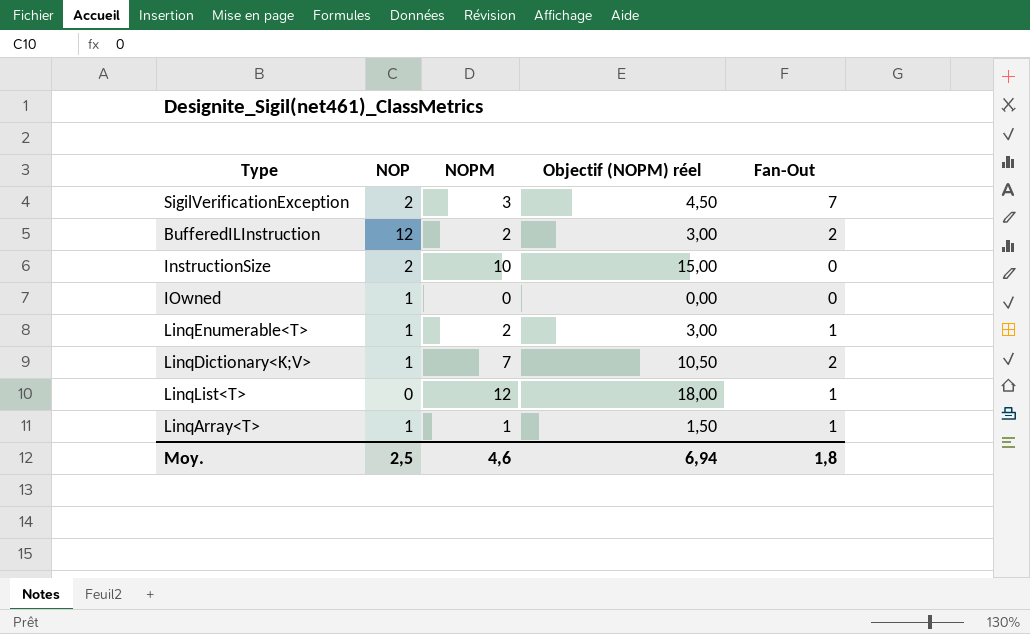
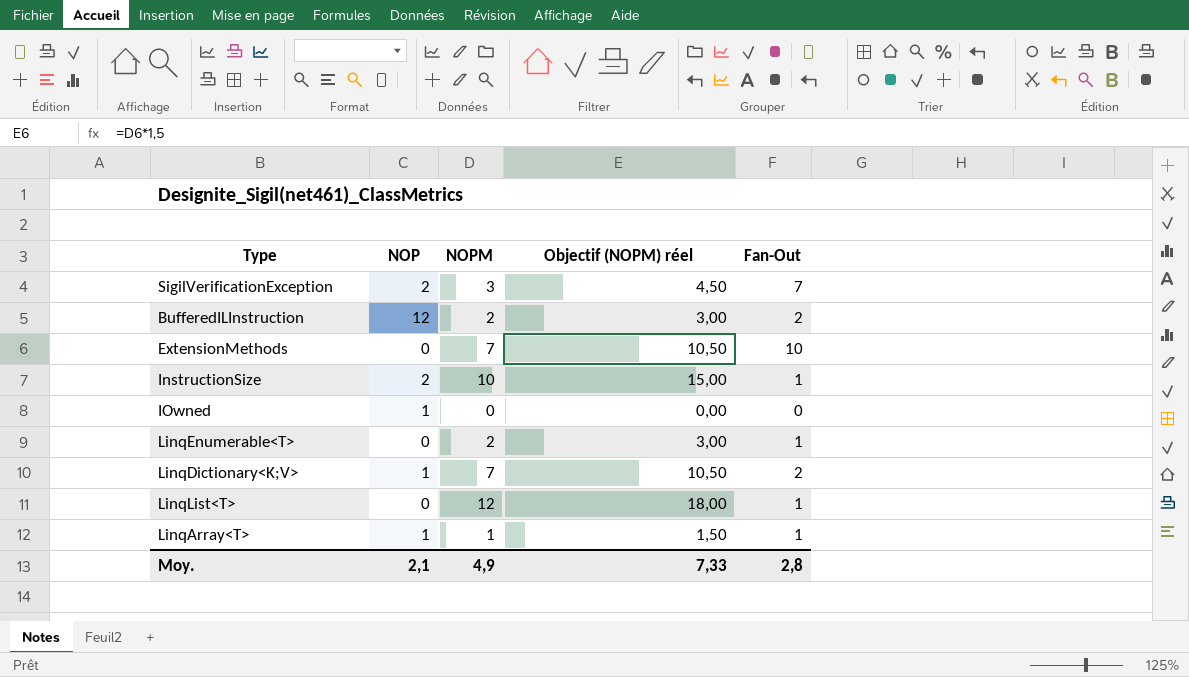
row ExtensionMethods: none -> 0 | 7 | 10,50 | 10
InstructionSize | Fan-Out: 0 -> 1
LinqEnumerable<T> | NOP: 1 -> 0
Moy. | NOP: 2,5 -> 2,1
Moy. | NOPM: 4,6 -> 4,9
Moy. | Objectif (NOPM) réel: 6,94 -> 7,33
Moy. | Fan-Out: 1,8 -> 2,8

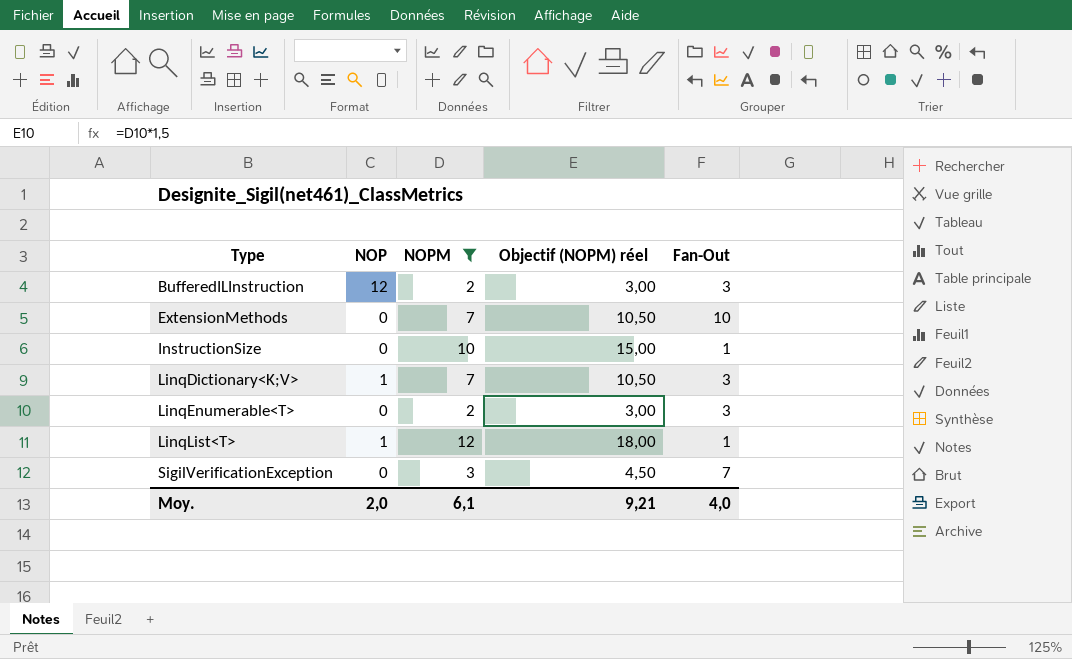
filter: none -> NOPM >= 2
row order: none -> Type ascending
BufferedILInstruction | Fan-Out: 2 -> 3
InstructionSize | NOP: 2 -> 0
LinqDictionary<K;V> | Fan-Out: 2 -> 3
LinqEnumerable<T> | Fan-Out: 1 -> 3
LinqList<T> | NOP: 0 -> 1
SigilVerificationException | NOP: 2 -> 0
Moy. | NOP: 2,1 -> 2,0
Moy. | NOPM: 4,9 -> 6,1
Moy. | Objectif (NOPM) réel: 7,33 -> 9,21
Moy. | Fan-Out: 2,8 -> 4,0

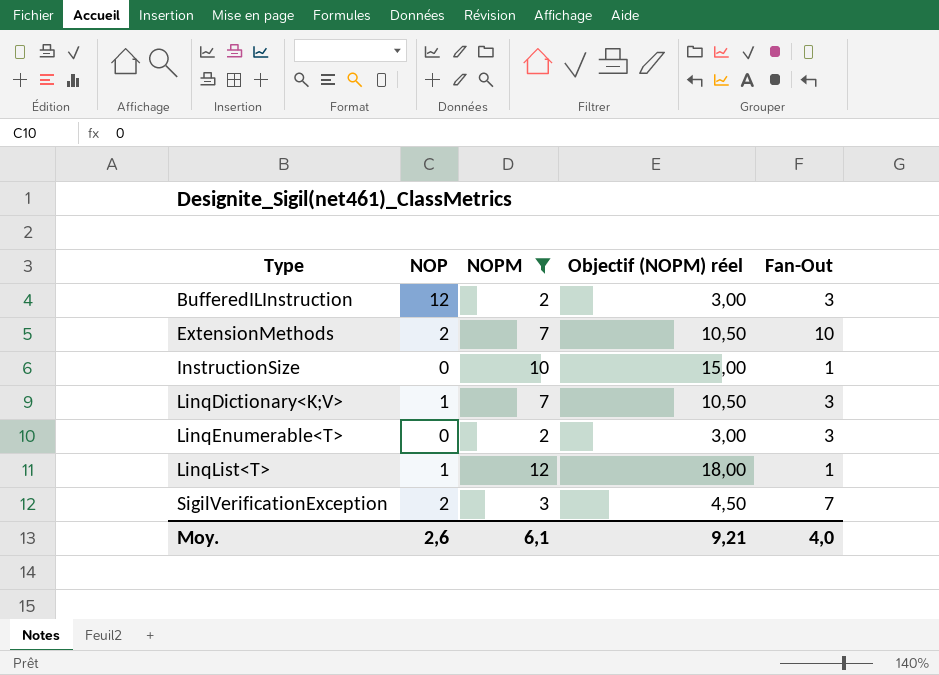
ExtensionMethods | NOP: 0 -> 2
SigilVerificationException | NOP: 0 -> 2
Moy. | NOP: 2,0 -> 2,6

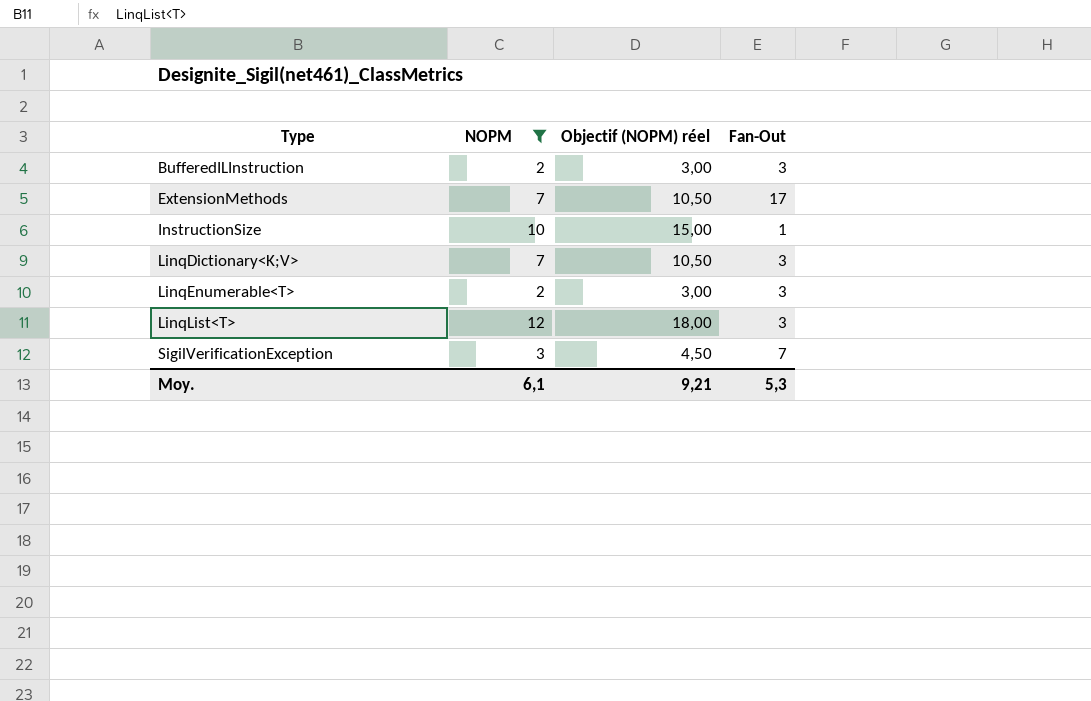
column NOP | position: 2 -> none
ExtensionMethods | Fan-Out: 10 -> 17
LinqList<T> | Fan-Out: 1 -> 3
Moy. | Fan-Out: 4,0 -> 5,3

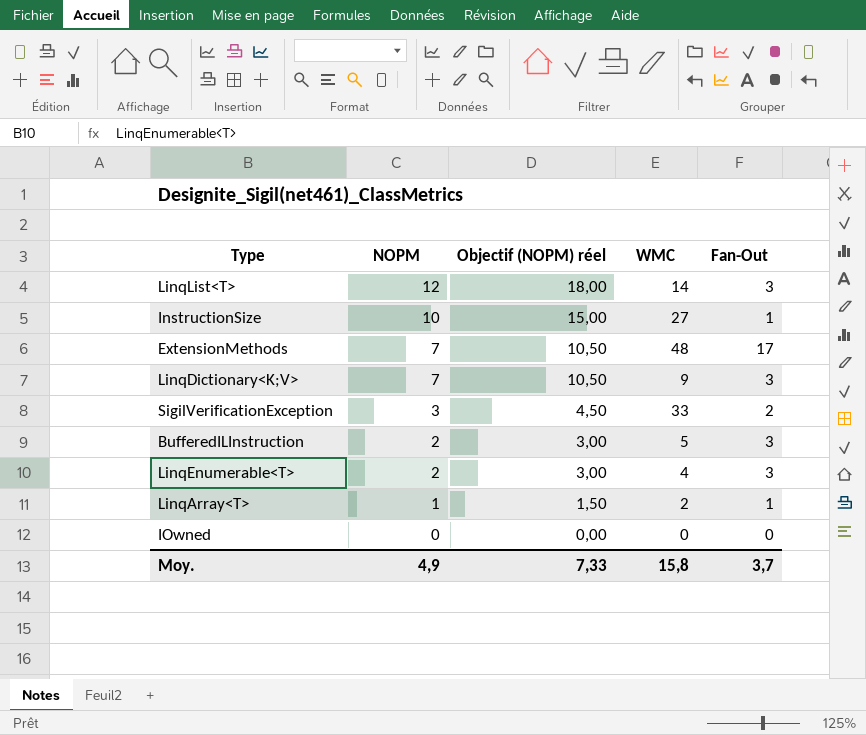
filter: NOPM >= 2 -> none
row order: Type ascending -> NOPM descending
column WMC | position: none -> 4
SigilVerificationException | Fan-Out: 7 -> 2
Moy. | NOPM: 6,1 -> 4,9
Moy. | Objectif (NOPM) réel: 9,21 -> 7,33
Moy. | Fan-Out: 5,3 -> 3,7

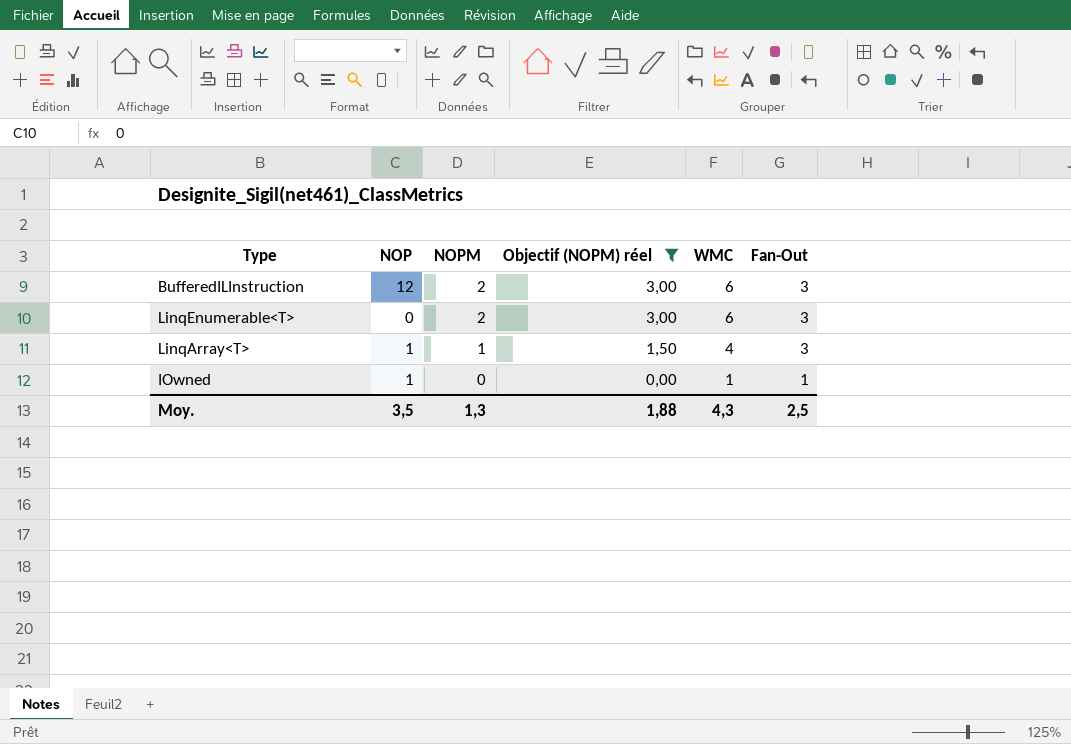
filter: none -> Objectif (NOPM) réel <= 3,00
column NOP | position: none -> 2
BufferedILInstruction | WMC: 5 -> 6
LinqEnumerable<T> | WMC: 4 -> 6
LinqArray<T> | WMC: 2 -> 4
LinqArray<T> | Fan-Out: 1 -> 3
IOwned | WMC: 0 -> 1
IOwned | Fan-Out: 0 -> 1
Moy. | NOPM: 4,9 -> 1,3
Moy. | Objectif (NOPM) réel: 7,33 -> 1,88
Moy. | WMC: 15,8 -> 4,3
Moy. | Fan-Out: 3,7 -> 2,5

